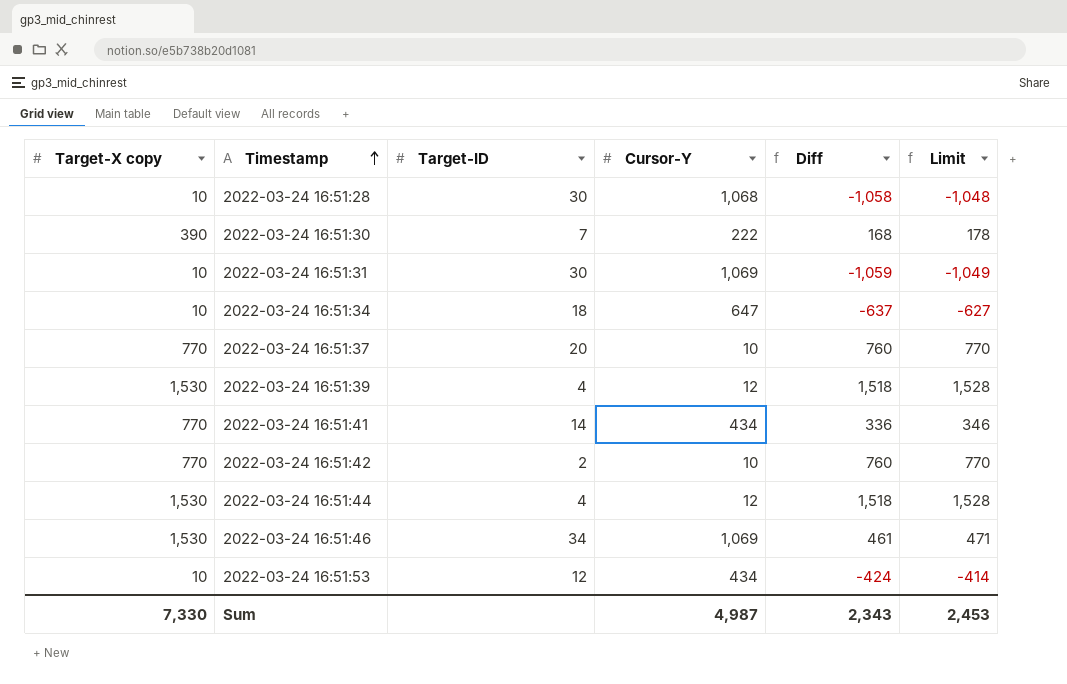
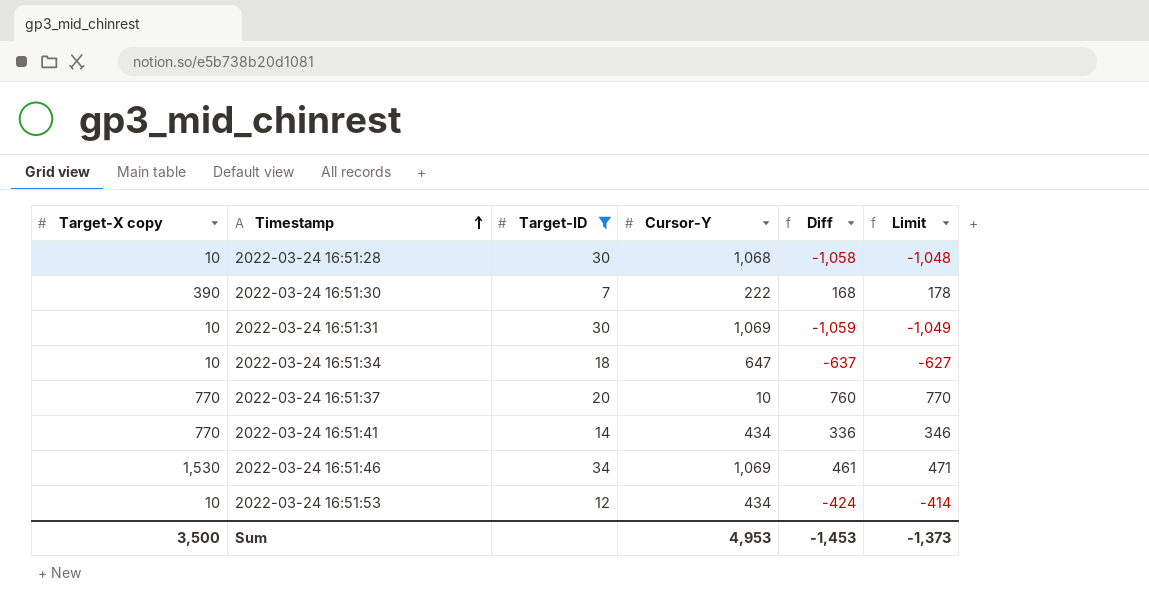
filter: none -> Target-ID >= 7
Sum | Target-X copy: 7,330 -> 3,500
Sum | Cursor-Y: 4,987 -> 4,953
Sum | Diff: 2,343 -> -1,453
Sum | Limit: 2,453 -> -1,373

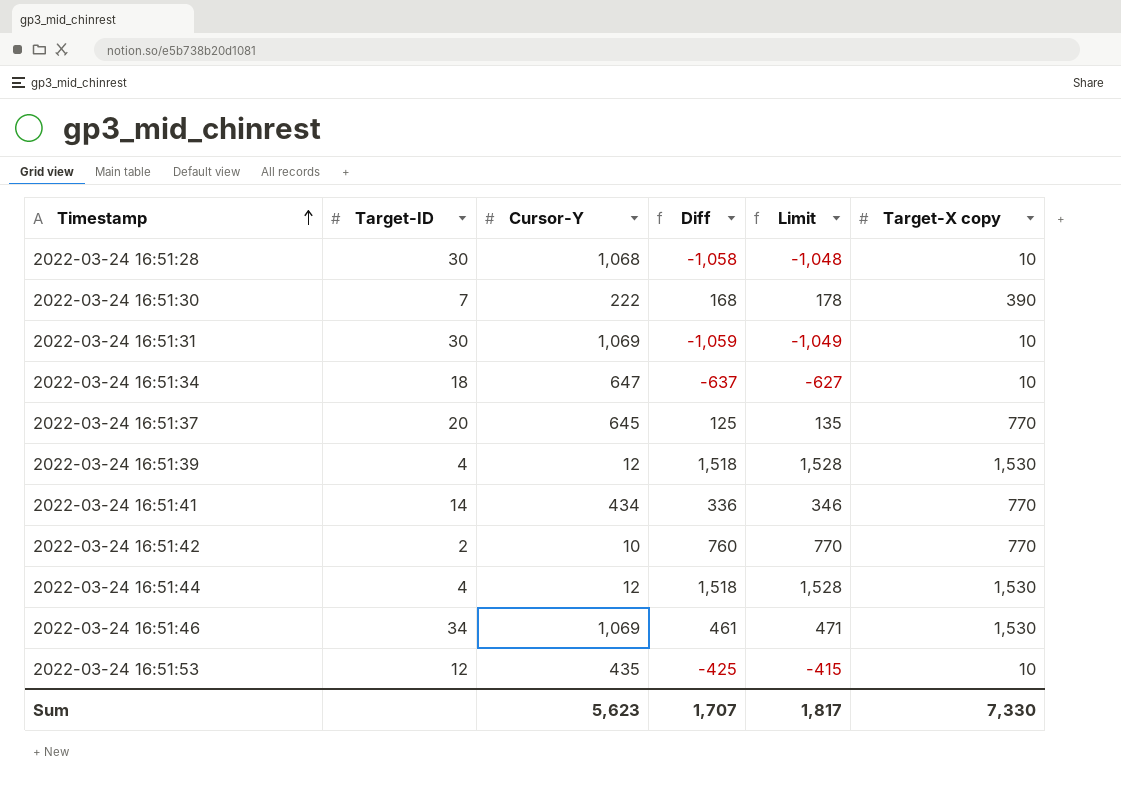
filter: Target-ID >= 7 -> none
column Target-X copy | position: 1 -> 6
2022-03-24 16:51:37 | Cursor-Y: 10 -> 645
2022-03-24 16:51:37 | Diff: 760 -> 125
2022-03-24 16:51:37 | Limit: 770 -> 135
2022-03-24 16:51:53 | Cursor-Y: 434 -> 435
2022-03-24 16:51:53 | Diff: -424 -> -425
2022-03-24 16:51:53 | Limit: -414 -> -415
Sum | Cursor-Y: 4,953 -> 5,623
Sum | Diff: -1,453 -> 1,707
Sum | Limit: -1,373 -> 1,817
Sum | Target-X copy: 3,500 -> 7,330

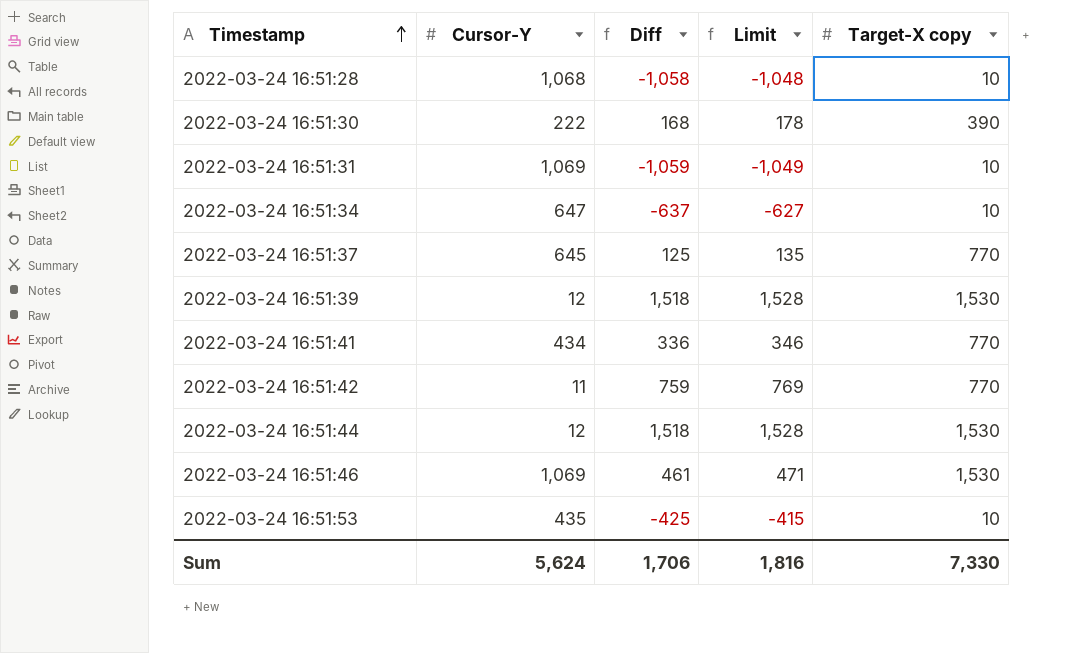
column Target-ID | position: 2 -> none
2022-03-24 16:51:42 | Cursor-Y: 10 -> 11
2022-03-24 16:51:42 | Diff: 760 -> 759
2022-03-24 16:51:42 | Limit: 770 -> 769
Sum | Cursor-Y: 5,623 -> 5,624
Sum | Diff: 1,707 -> 1,706
Sum | Limit: 1,817 -> 1,816

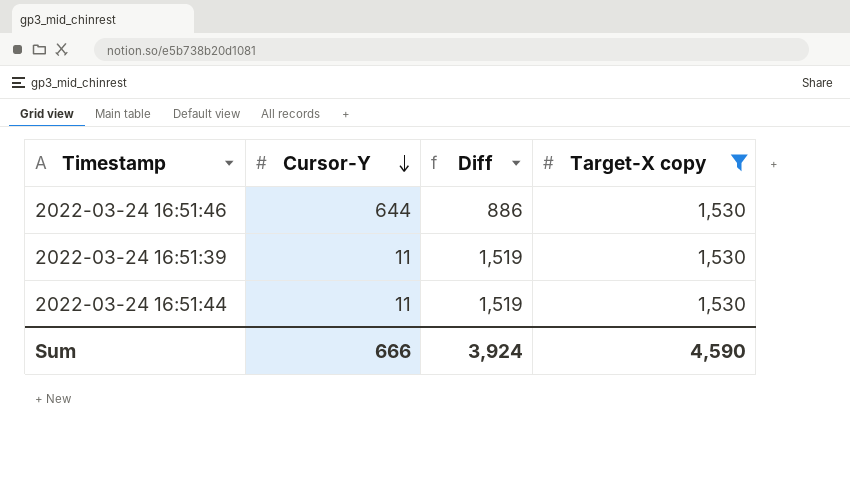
filter: none -> Target-X copy = 1,530
row order: Timestamp ascending -> Cursor-Y descending
column Limit | formula: [Diff] + 10 -> none
2022-03-24 16:51:46 | Cursor-Y: 1,069 -> 644
2022-03-24 16:51:46 | Diff: 461 -> 886
2022-03-24 16:51:39 | Cursor-Y: 12 -> 11
2022-03-24 16:51:39 | Diff: 1,518 -> 1,519
2022-03-24 16:51:44 | Cursor-Y: 12 -> 11
2022-03-24 16:51:44 | Diff: 1,518 -> 1,519
Sum | Cursor-Y: 5,624 -> 666
Sum | Diff: 1,706 -> 3,924
Sum | Target-X copy: 7,330 -> 4,590

